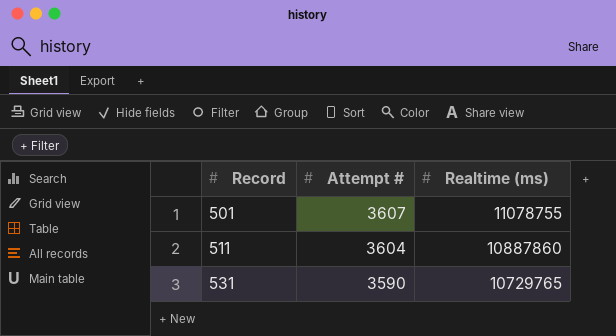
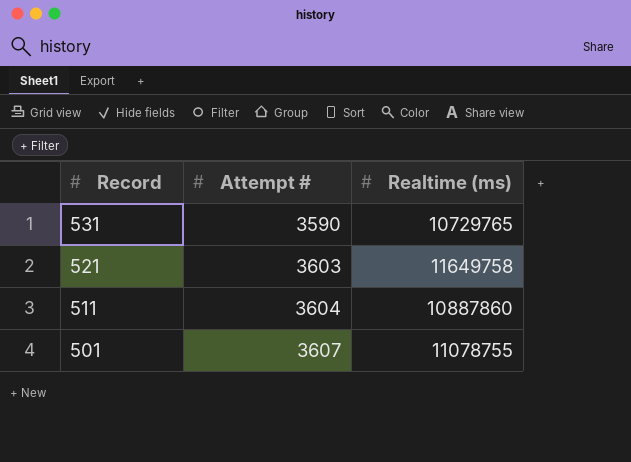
row order: Record ascending -> Record descending
row 521: none -> 3603 | 11649758

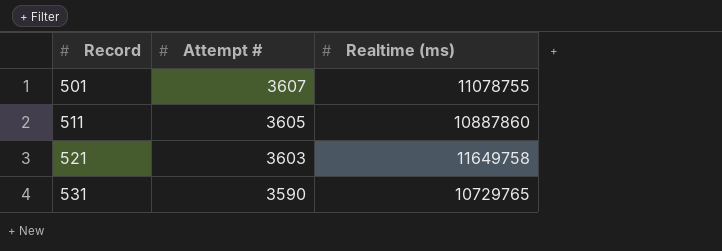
row order: Record descending -> Record ascending
511 | Attempt #: 3604 -> 3605

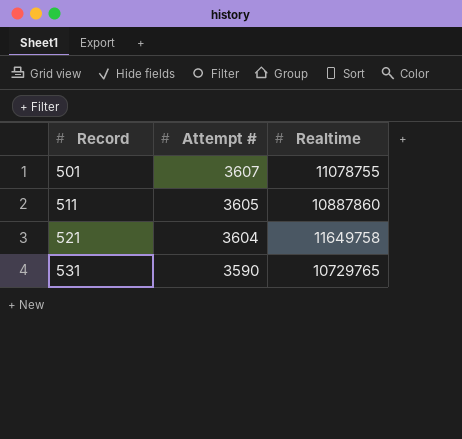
column name: Realtime (ms) -> Realtime
521 | Attempt #: 3603 -> 3604

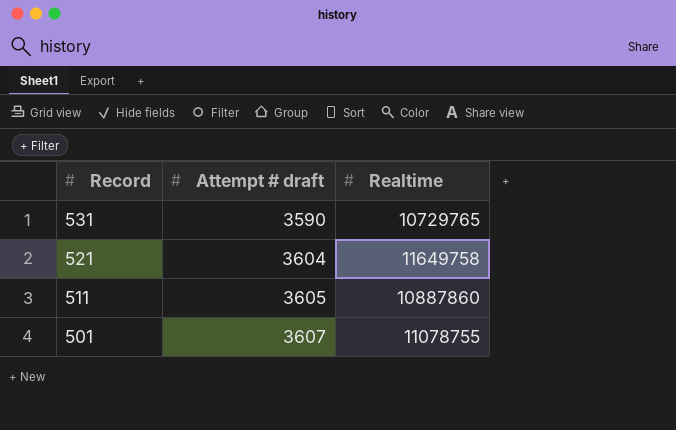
row order: Record ascending -> Record descending
column name: Attempt # -> Attempt # draft

